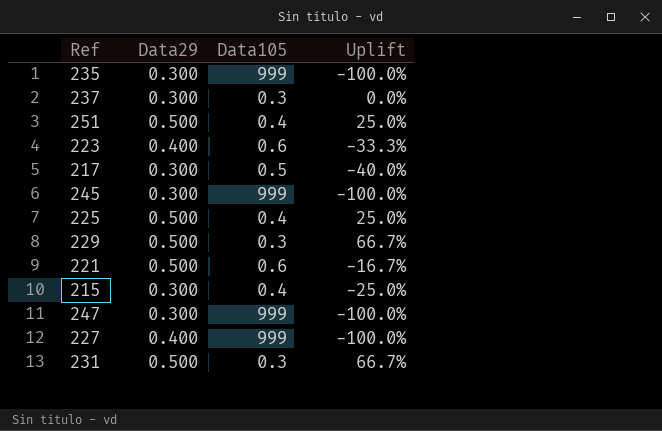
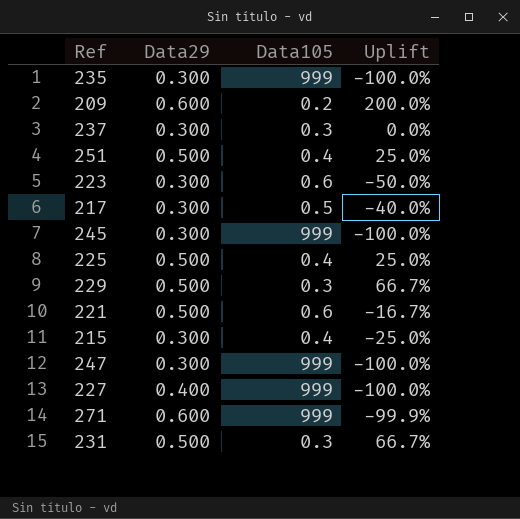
row 209: none -> 0.600 | 0.2 | 200.0%
223 | Data29: 0.400 -> 0.300
223 | Uplift: -33.3% -> -50.0%
row 271: none -> 0.600 | 999 | -99.9%

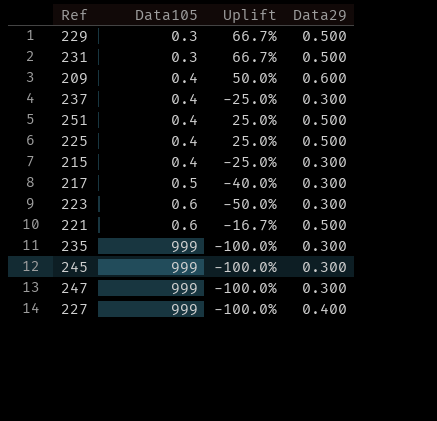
row order: none -> Data105 ascending
column Data29 | position: 2 -> 4
row 271: 0.600 | 999 | -99.9% -> none
209 | Data105: 0.2 -> 0.4
209 | Uplift: 200.0% -> 50.0%
237 | Data105: 0.3 -> 0.4
237 | Uplift: 0.0% -> -25.0%

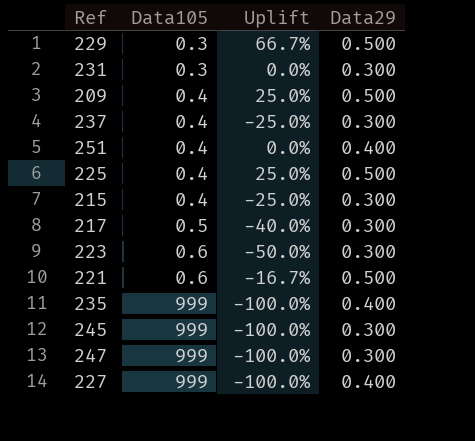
231 | Uplift: 66.7% -> 0.0%
231 | Data29: 0.500 -> 0.300
209 | Uplift: 50.0% -> 25.0%
209 | Data29: 0.600 -> 0.500
251 | Uplift: 25.0% -> 0.0%
251 | Data29: 0.500 -> 0.400
235 | Data29: 0.300 -> 0.400

